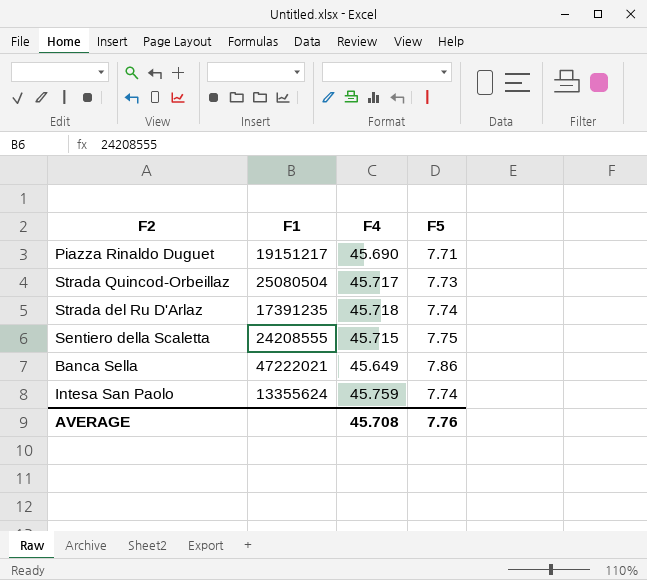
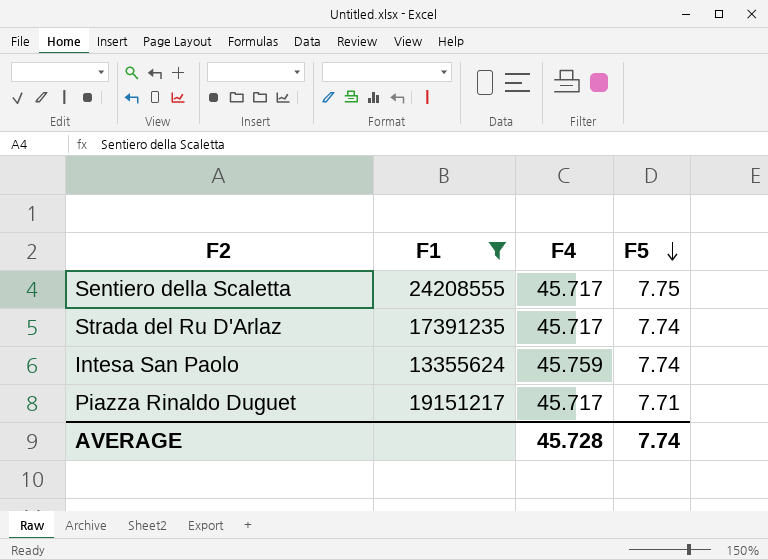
filter: none -> F1 <= 24208555
row order: none -> F5 descending
Sentiero della Scaletta | F4: 45.715 -> 45.717
Strada del Ru D'Arlaz | F4: 45.718 -> 45.717
Piazza Rinaldo Duguet | F4: 45.690 -> 45.717
AVERAGE | F4: 45.708 -> 45.728
AVERAGE | F5: 7.76 -> 7.74

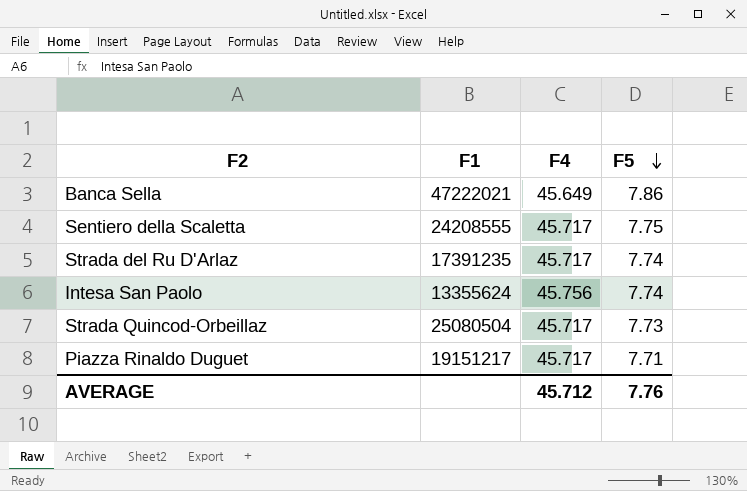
filter: F1 <= 24208555 -> none
Intesa San Paolo | F4: 45.759 -> 45.756
AVERAGE | F4: 45.728 -> 45.712
AVERAGE | F5: 7.74 -> 7.76

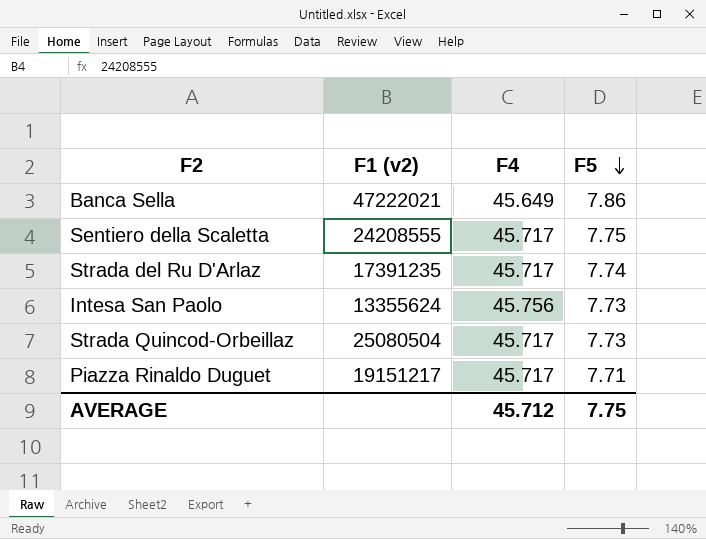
column name: F1 -> F1 (v2)
Intesa San Paolo | F5: 7.74 -> 7.73
AVERAGE | F5: 7.76 -> 7.75

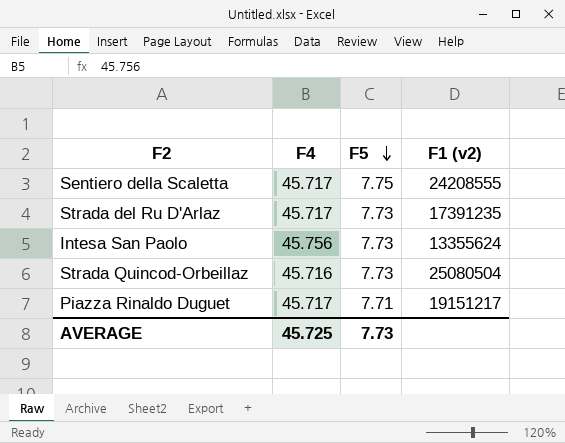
column F1 (v2) | position: 2 -> 4
row Banca Sella: 47222021 | 45.649 | 7.86 -> none
Strada del Ru D'Arlaz | F5: 7.74 -> 7.73
Strada Quincod-Orbeillaz | F4: 45.717 -> 45.716
AVERAGE | F4: 45.712 -> 45.725
AVERAGE | F5: 7.75 -> 7.73

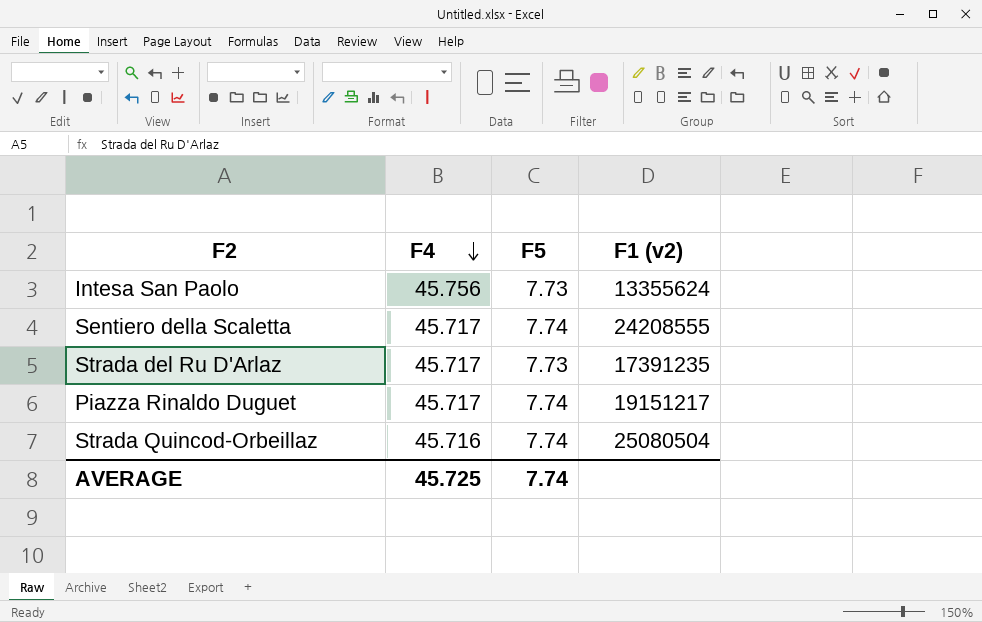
row order: F5 descending -> F4 descending
Sentiero della Scaletta | F5: 7.75 -> 7.74
Piazza Rinaldo Duguet | F5: 7.71 -> 7.74
Strada Quincod-Orbeillaz | F5: 7.73 -> 7.74
AVERAGE | F5: 7.73 -> 7.74

